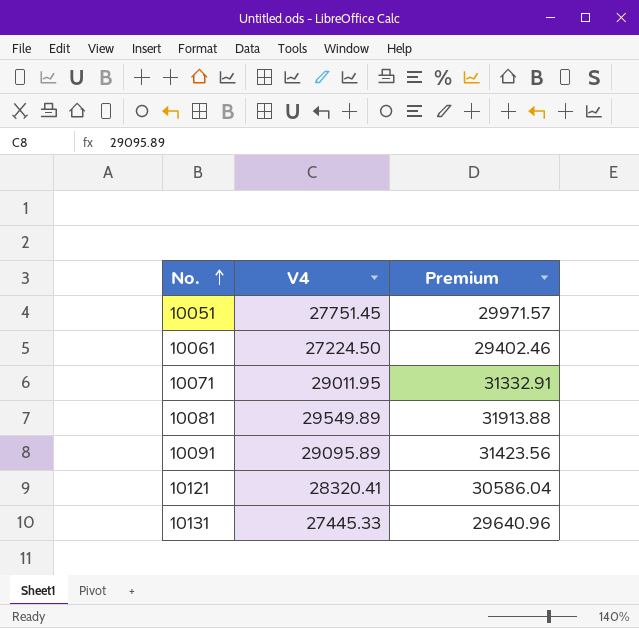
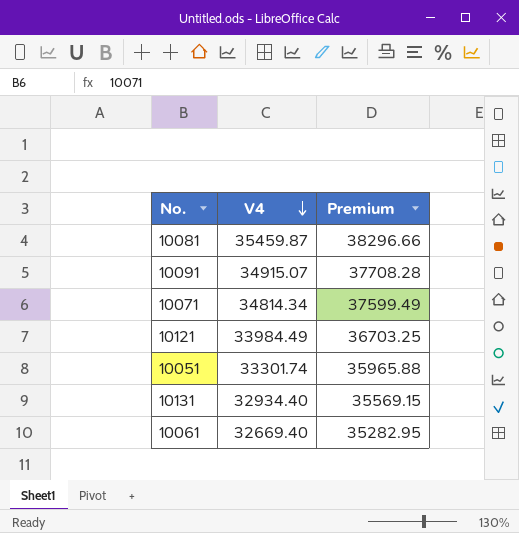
row order: No. ascending -> V4 descending
10081 | V4: 29549.89 -> 35459.87
10081 | Premium: 31913.88 -> 38296.66
10091 | V4: 29095.89 -> 34915.07
10091 | Premium: 31423.56 -> 37708.28
10071 | V4: 29011.95 -> 34814.34
10071 | Premium: 31332.91 -> 37599.49
10121 | V4: 28320.41 -> 33984.49
10121 | Premium: 30586.04 -> 36703.25
10051 | V4: 27751.45 -> 33301.74
10051 | Premium: 29971.57 -> 35965.88
10131 | V4: 27445.33 -> 32934.40
10131 | Premium: 29640.96 -> 35569.15
10061 | V4: 27224.50 -> 32669.40
10061 | Premium: 29402.46 -> 35282.95

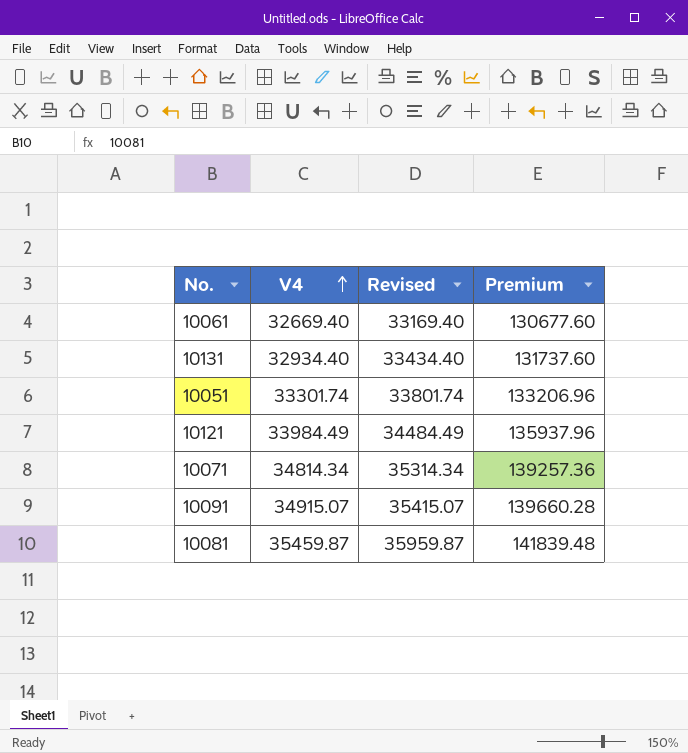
row order: V4 descending -> V4 ascending
column Revised | formula: none -> [V4] + 500
column Premium | formula: [V4] * 1.08 -> [V4] * 4

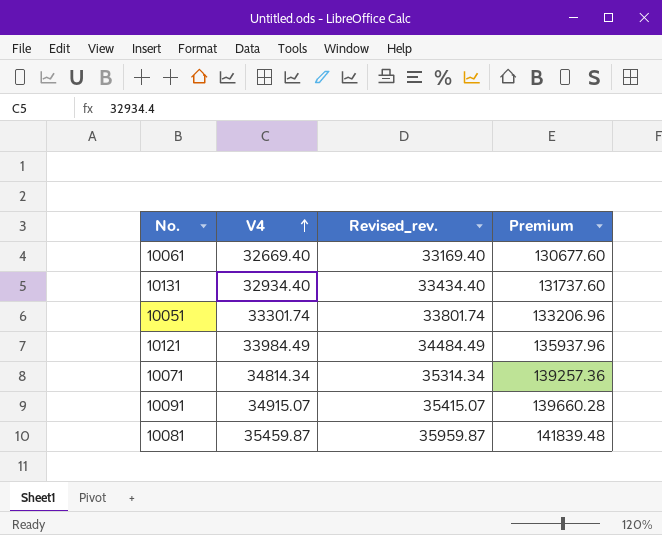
column name: Revised -> Revised_rev.

